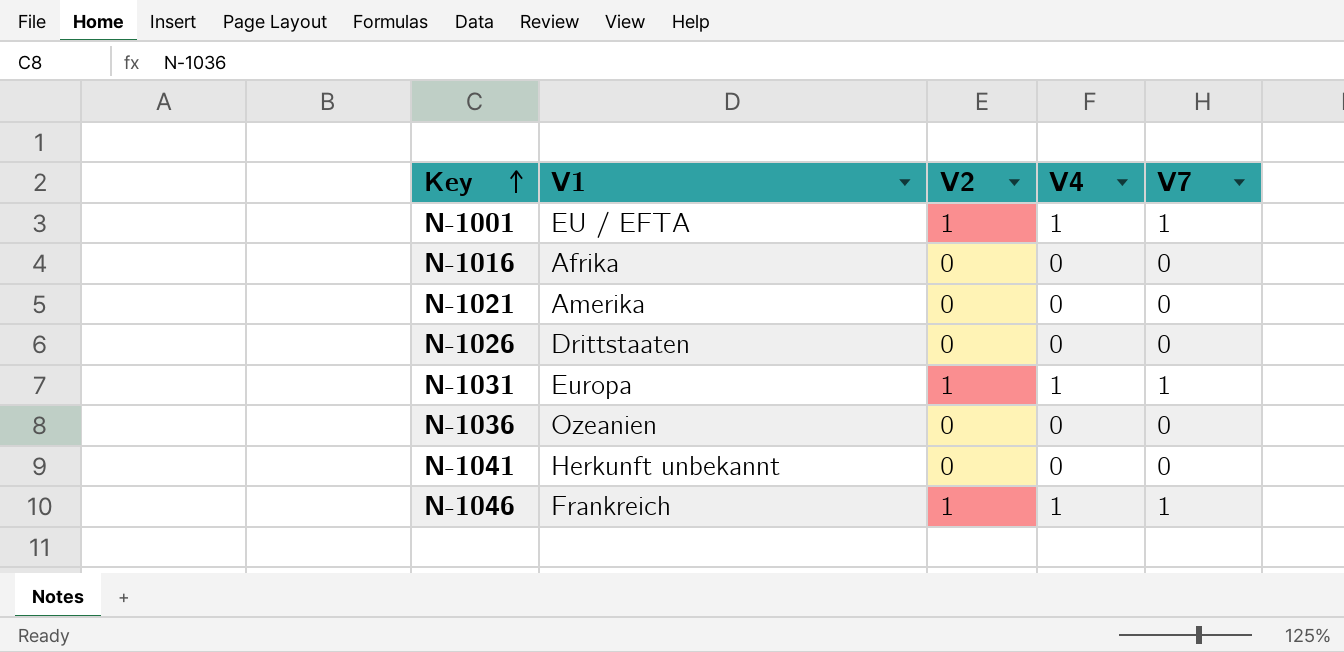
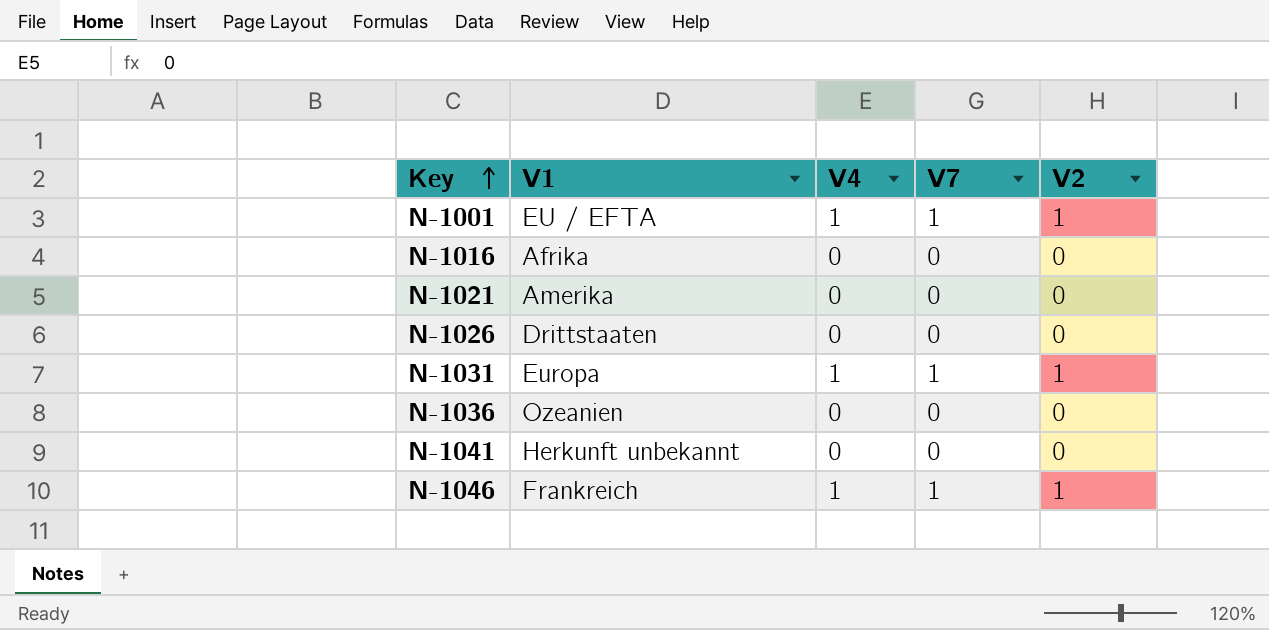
column V2 | position: 3 -> 5

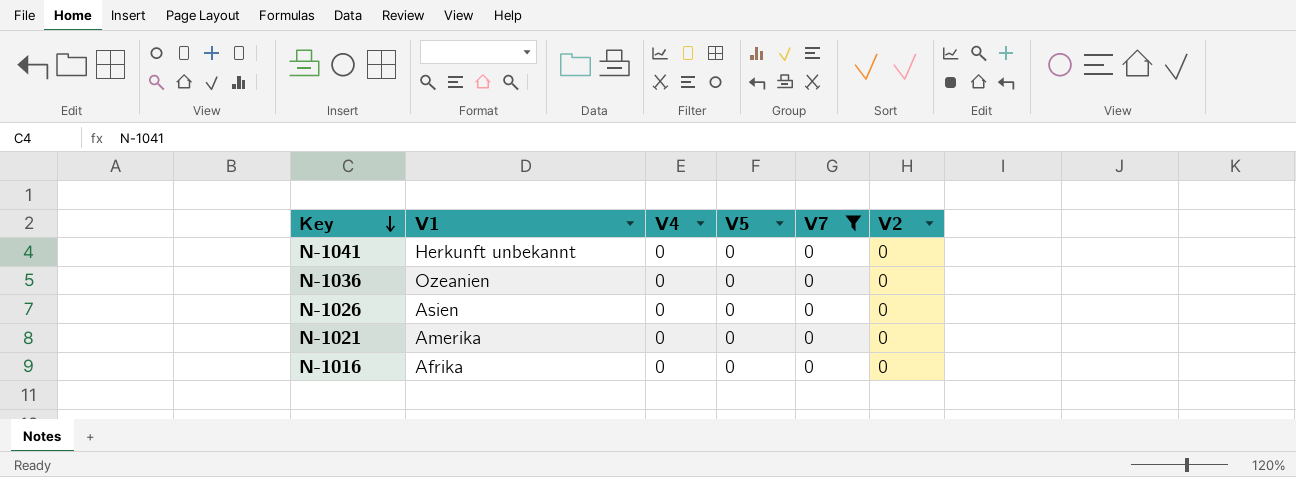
filter: none -> V7 = 0
row order: Key ascending -> Key descending
column V5 | position: none -> 4
N-1026 | V1: Drittstaaten -> Asien

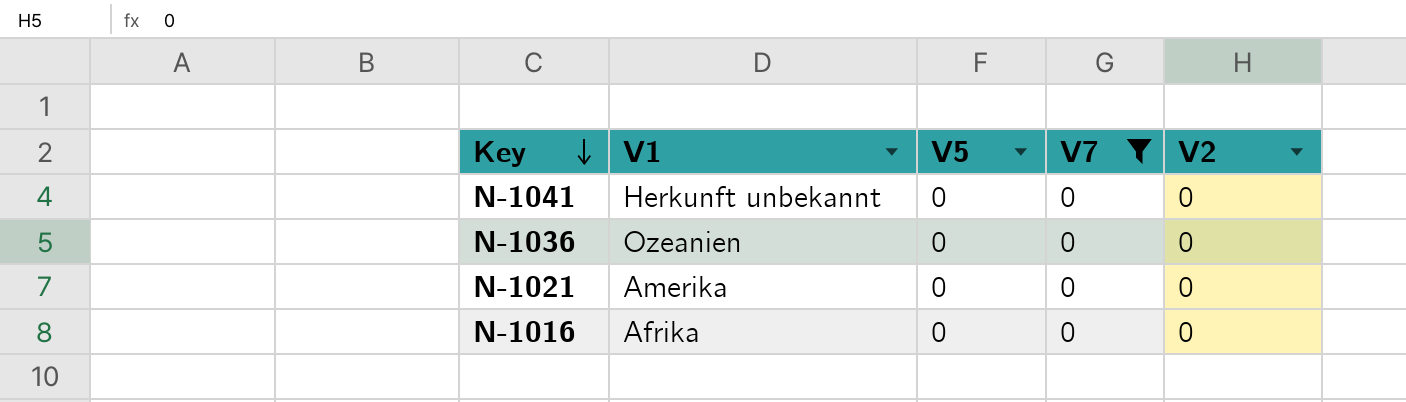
column V4 | position: 3 -> none
row N-1026: Asien | 0 | 0 | 0 | 0 -> none

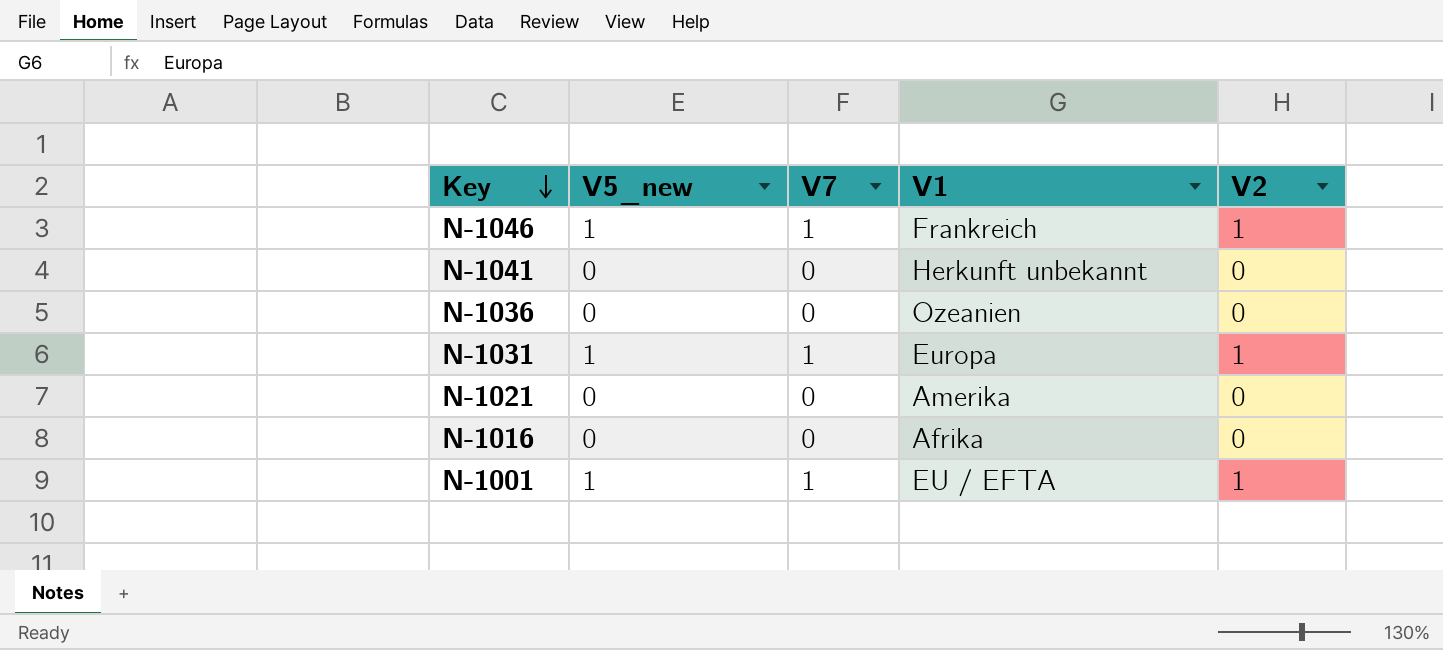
filter: V7 = 0 -> none
column name: V5 -> V5_new
column V1 | position: 2 -> 4

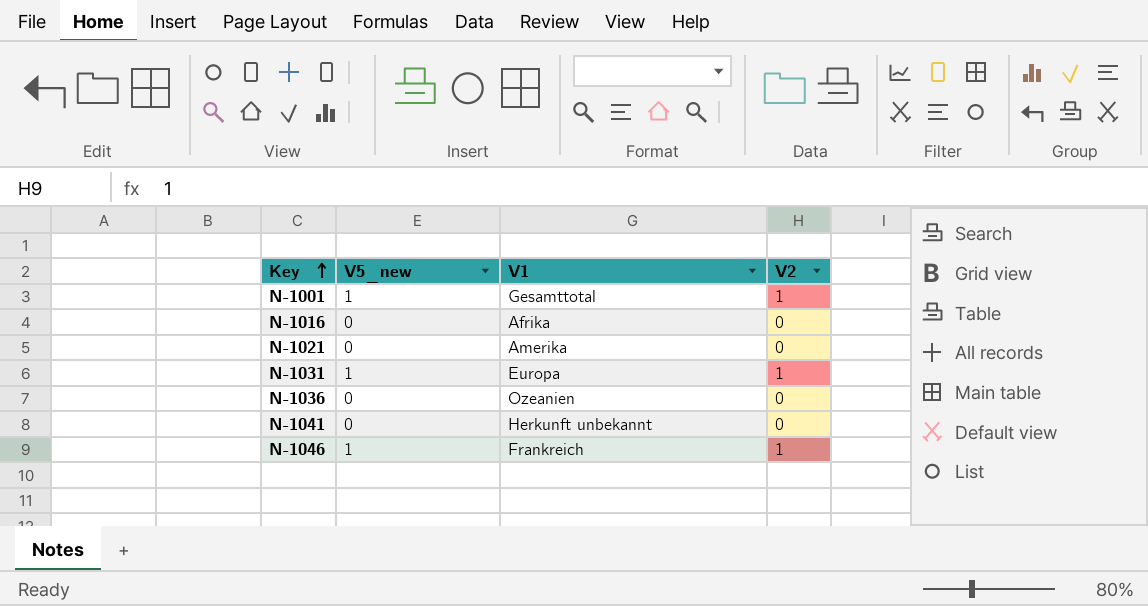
row order: Key descending -> Key ascending
column V7 | position: 3 -> none
N-1001 | V1: EU / EFTA -> Gesamttotal

